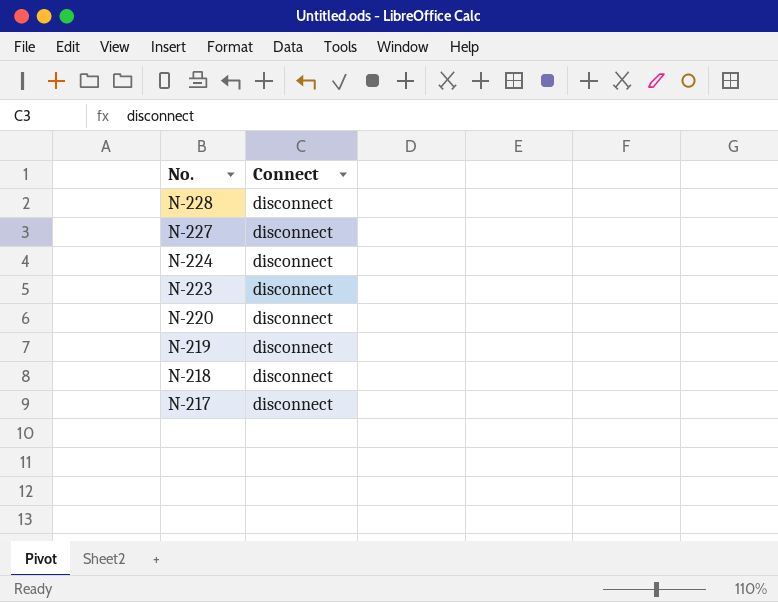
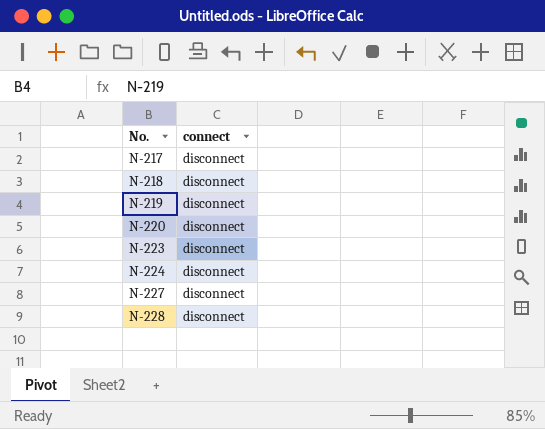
row order: No. descending -> No. ascending
column name: Connect -> connect

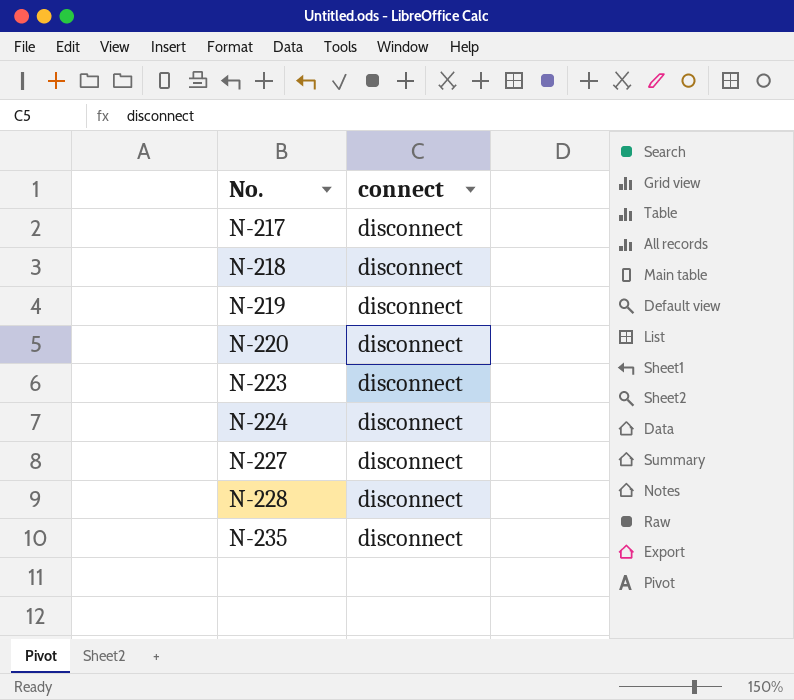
row N-235: none -> disconnect

